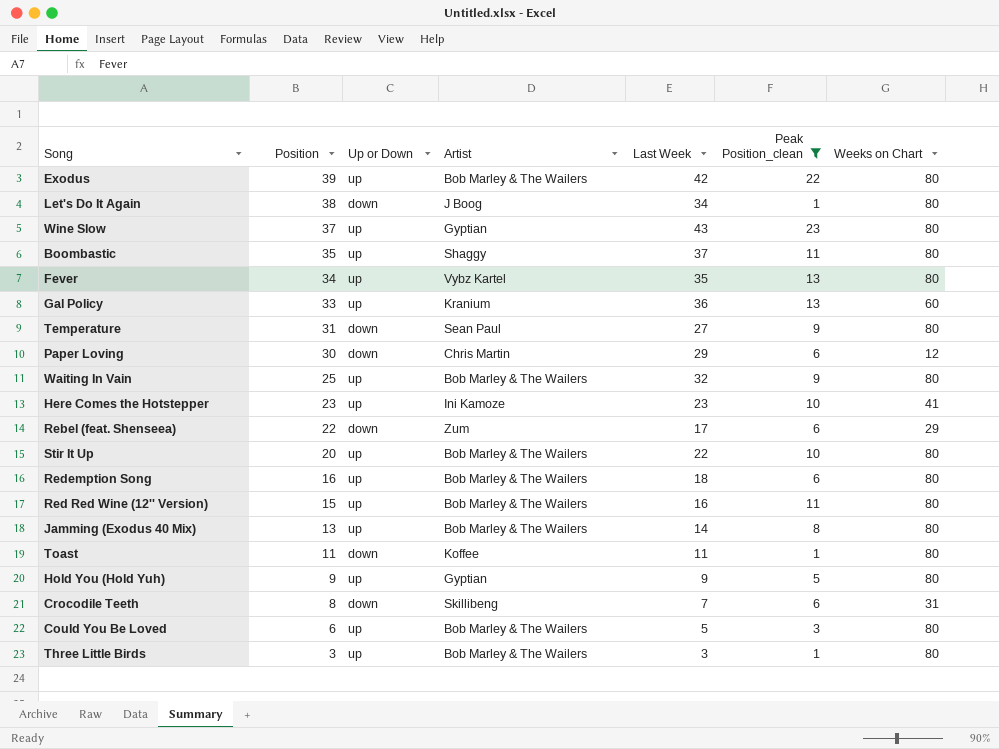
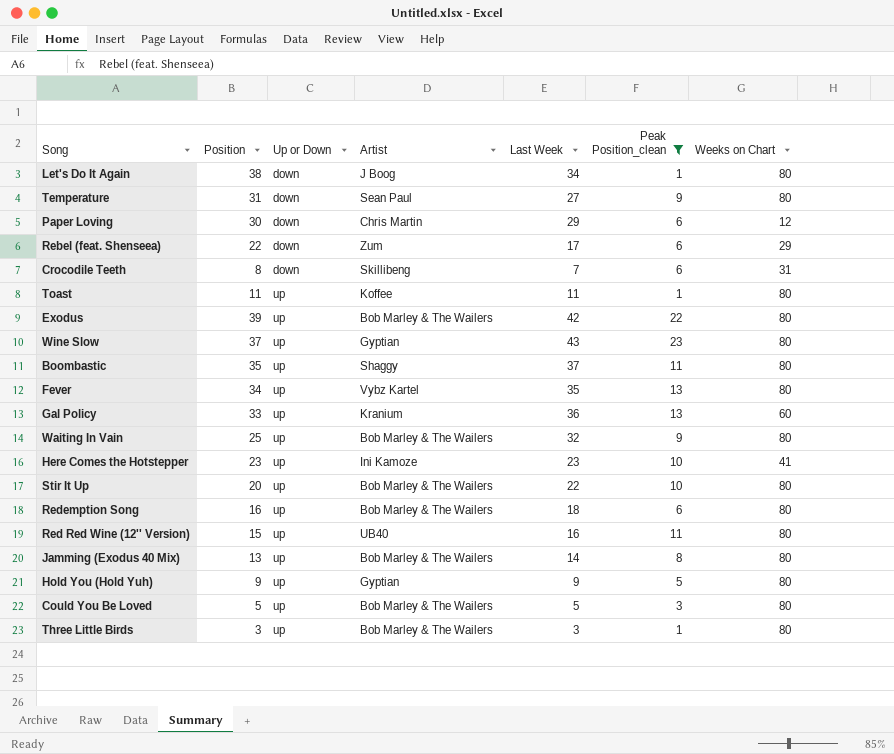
row order: Position descending -> Up or Down ascending
Toast | Up or Down: down -> up
Red Red Wine (12'' Version) | Artist: Bob Marley & The Wailers -> UB40
Could You Be Loved | Position: 6 -> 5

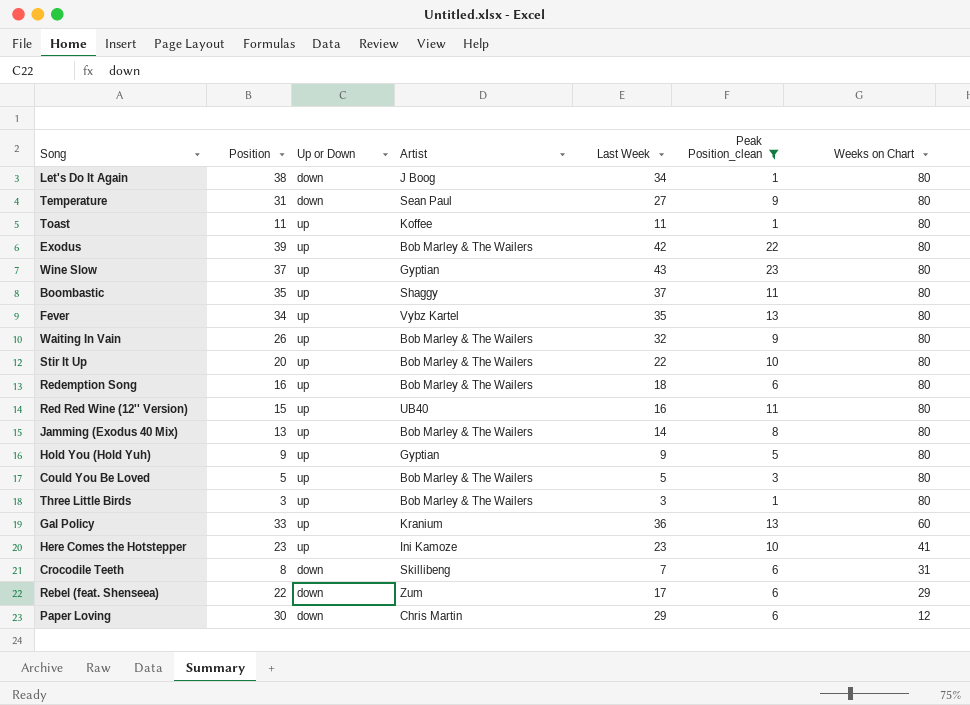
row order: Up or Down ascending -> Weeks on Chart descending
Waiting In Vain | Position: 25 -> 26

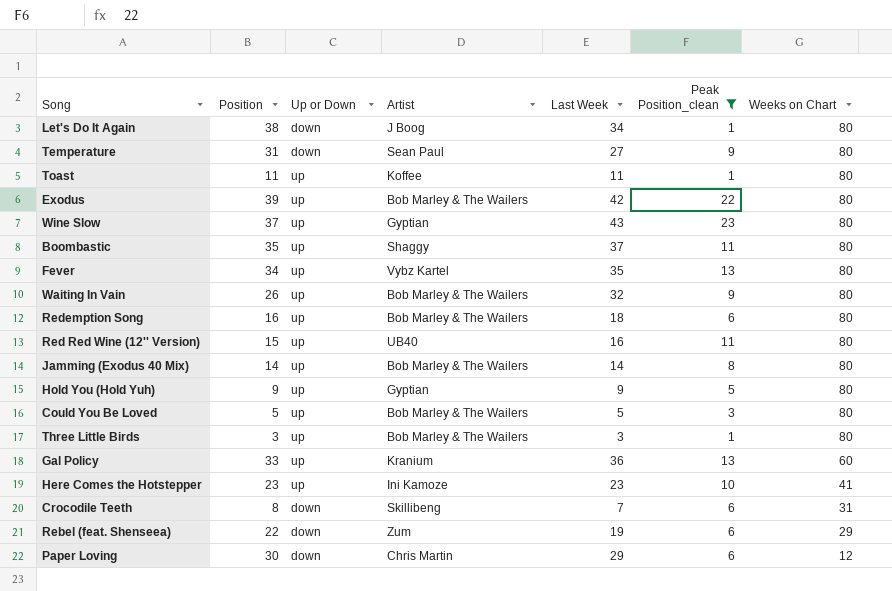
row Stir It Up: 20 | up | Bob Marley & The Wailers | 22 | 10 | 80 -> none
Jamming (Exodus 40 Mix) | Position: 13 -> 14
Rebel (feat. Shenseea) | Last Week: 17 -> 19

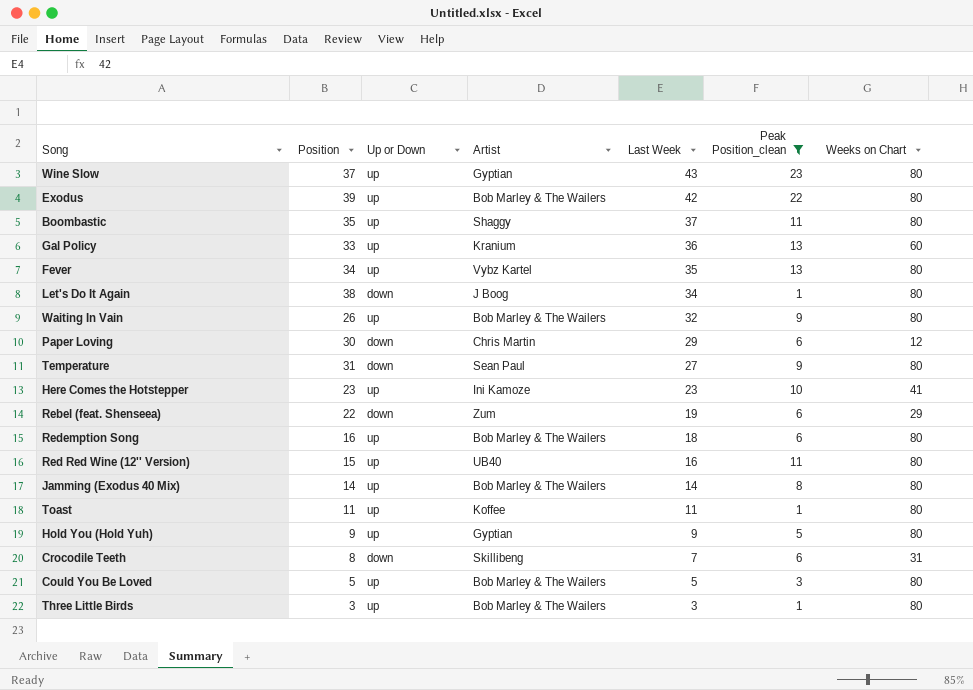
row order: Weeks on Chart descending -> Last Week descending

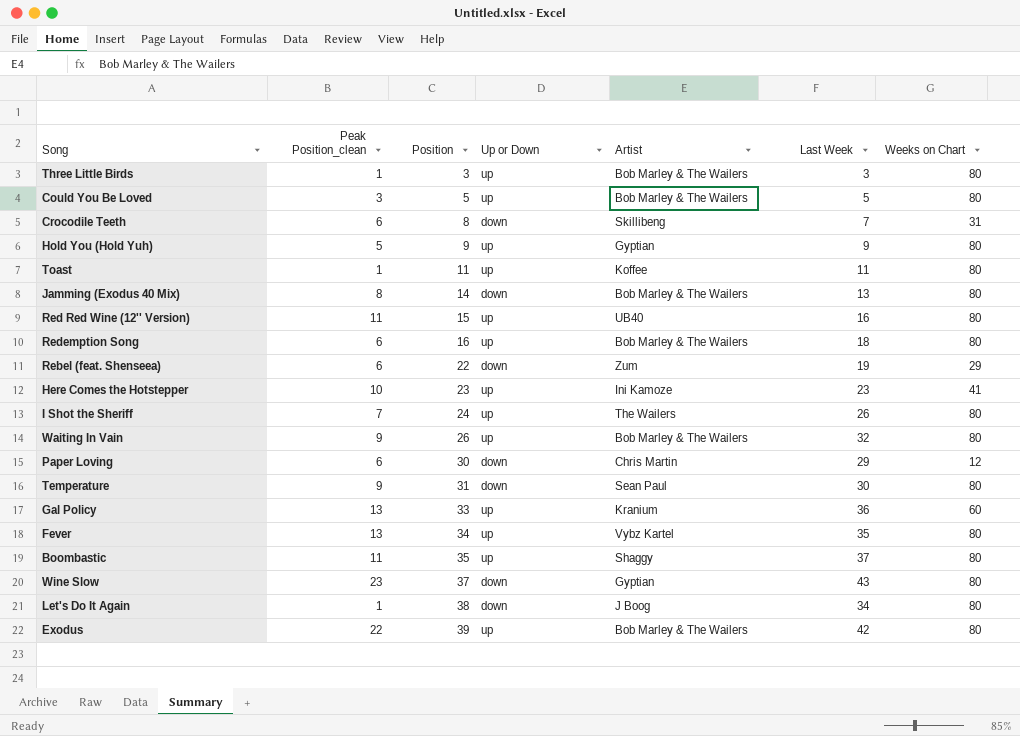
filter: Peak Position_clean != 7 -> none
row order: Last Week descending -> Position ascending
column Peak Position_clean | position: 6 -> 2
Jamming (Exodus 40 Mix) | Up or Down: up -> down
Jamming (Exodus 40 Mix) | Last Week: 14 -> 13
Temperature | Last Week: 27 -> 30
Wine Slow | Up or Down: up -> down

